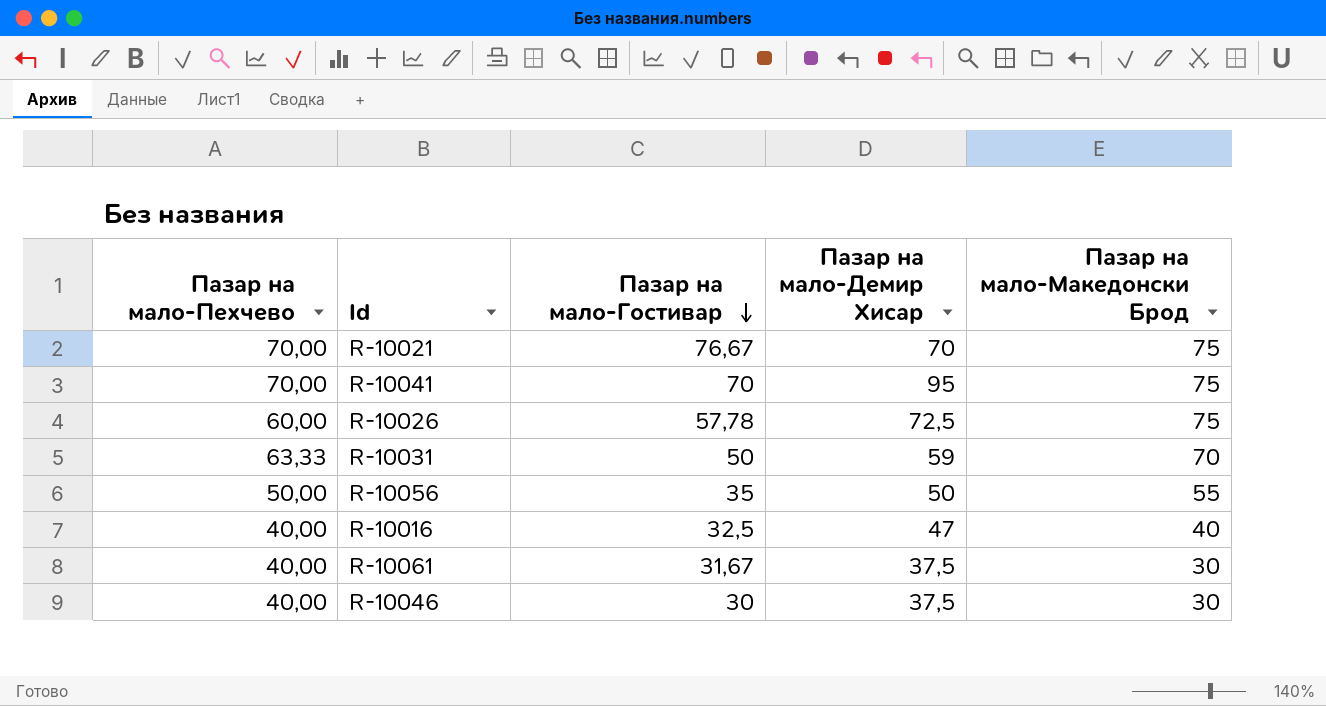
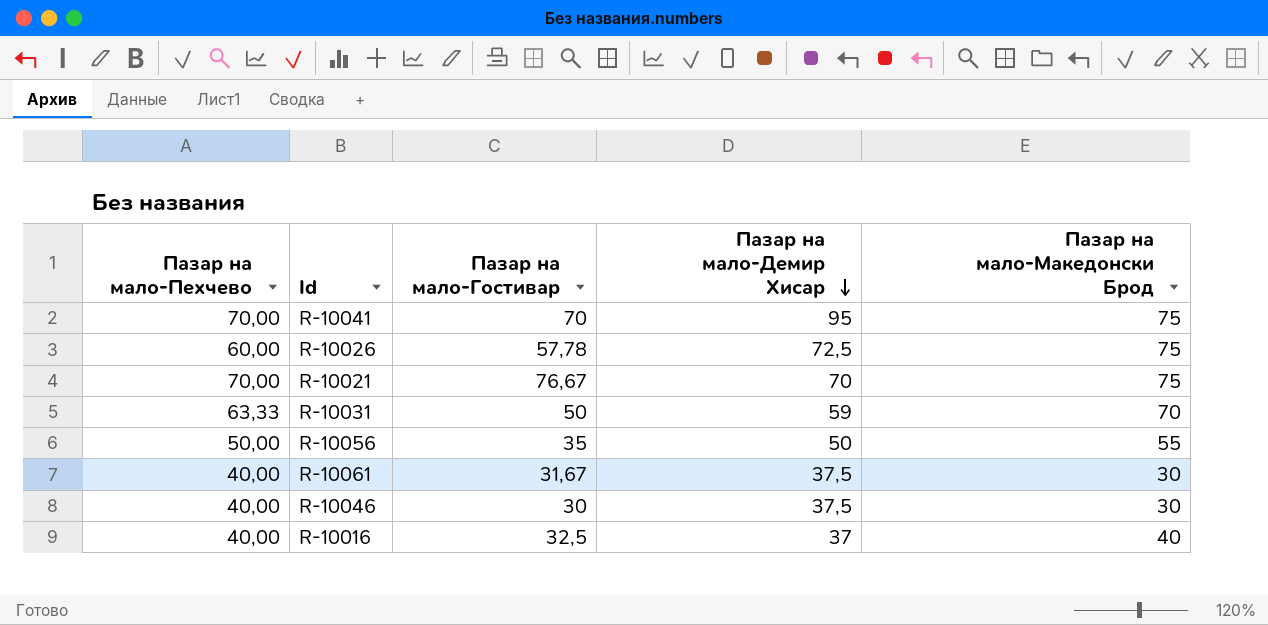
row order: Пазар на мало-Гостивар descending -> Пазар на мало-Демир Хисар descending
R-10016 | Пазар на мало-Демир Хисар: 47 -> 37

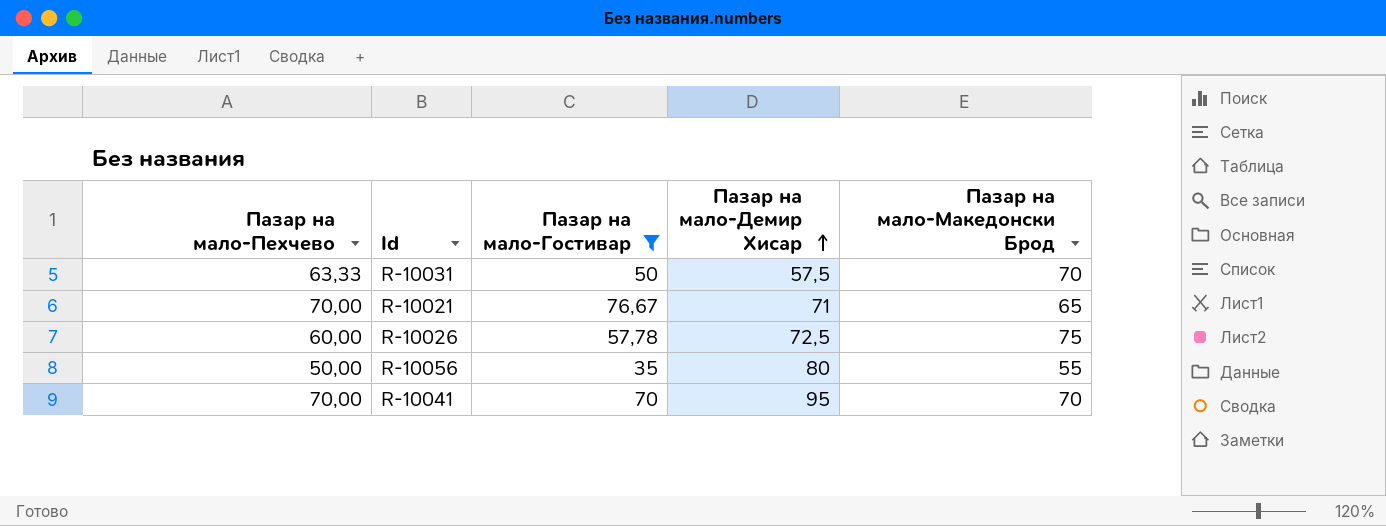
filter: none -> Пазар на мало-Гостивар >= 35
row order: Пазар на мало-Демир Хисар descending -> Пазар на мало-Демир Хисар ascending
R-10031 | Пазар на мало-Демир Хисар: 59 -> 57,5
R-10021 | Пазар на мало-Демир Хисар: 70 -> 71
R-10021 | Пазар на мало-Македонски Брод: 75 -> 65
R-10056 | Пазар на мало-Демир Хисар: 50 -> 80
R-10041 | Пазар на мало-Македонски Брод: 75 -> 70

